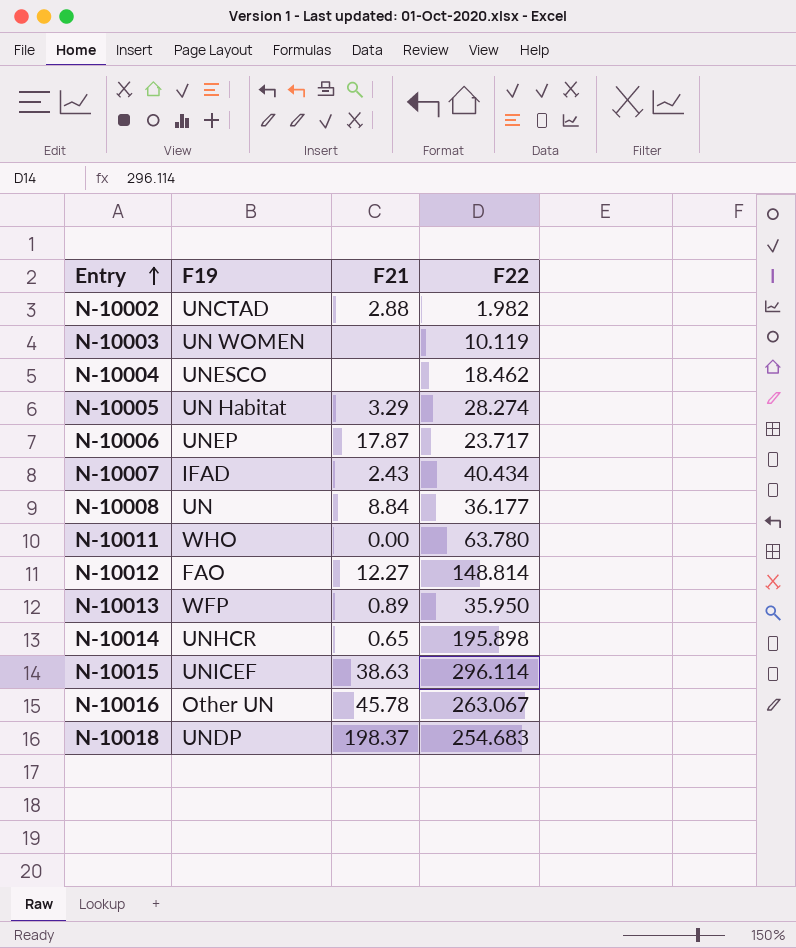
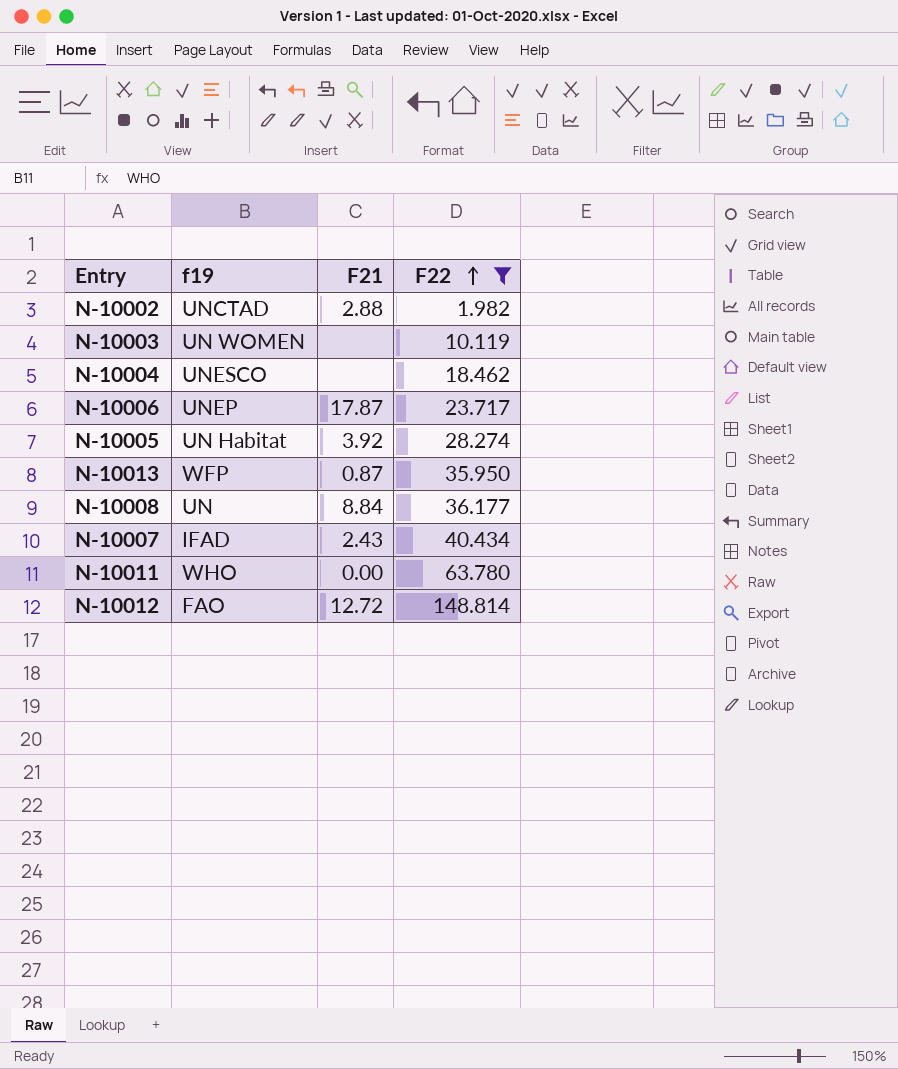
filter: none -> F22 <= 148.814
row order: Entry ascending -> F22 ascending
column name: F19 -> f19
N-10005 | F21: 3.29 -> 3.92
N-10013 | F21: 0.89 -> 0.87
N-10012 | F21: 12.27 -> 12.72

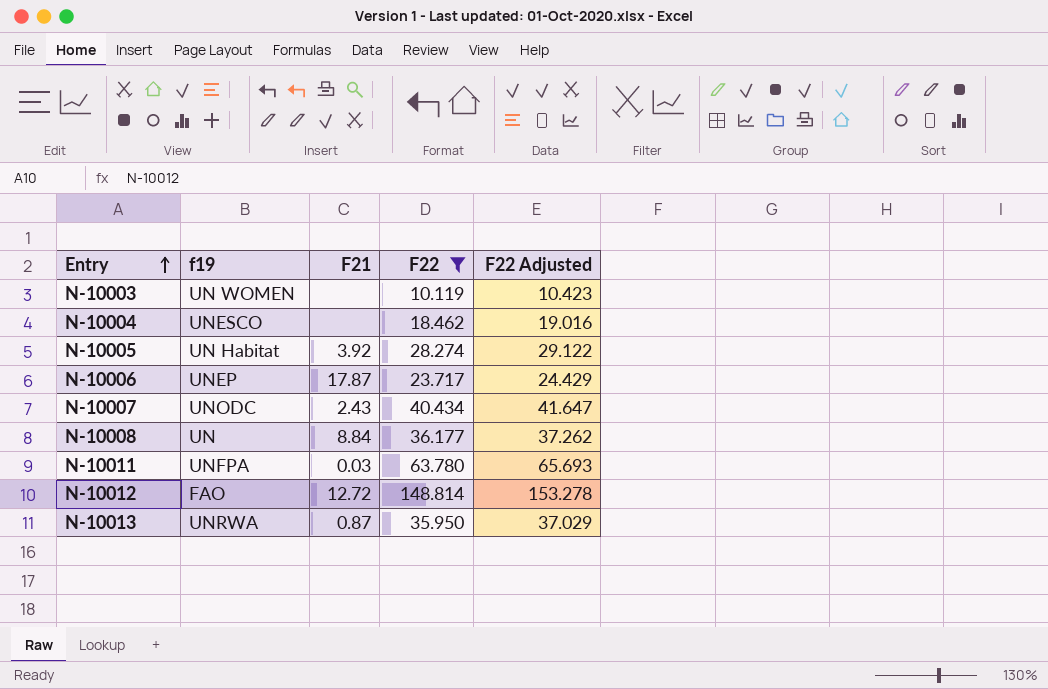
row order: F22 ascending -> Entry ascending
column F22 Adjusted | formula: none -> [F22] * 1.03
row N-10002: UNCTAD | 2.88 | 1.982 -> none
N-10007 | f19: IFAD -> UNODC
N-10011 | f19: WHO -> UNFPA
N-10011 | F21: 0.00 -> 0.03
N-10013 | f19: WFP -> UNRWA

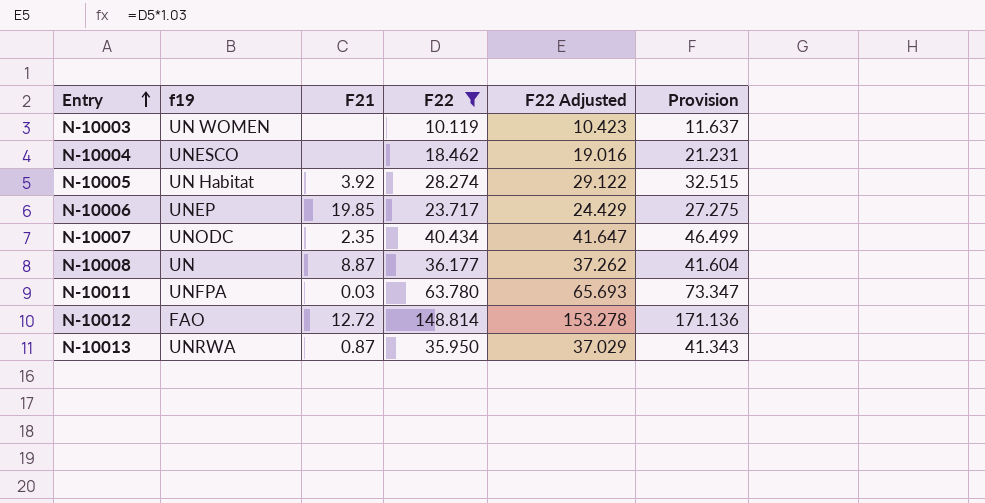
column Provision | formula: none -> [F22] * 1.15
N-10006 | F21: 17.87 -> 19.85
N-10007 | F21: 2.43 -> 2.35
N-10008 | F21: 8.84 -> 8.87

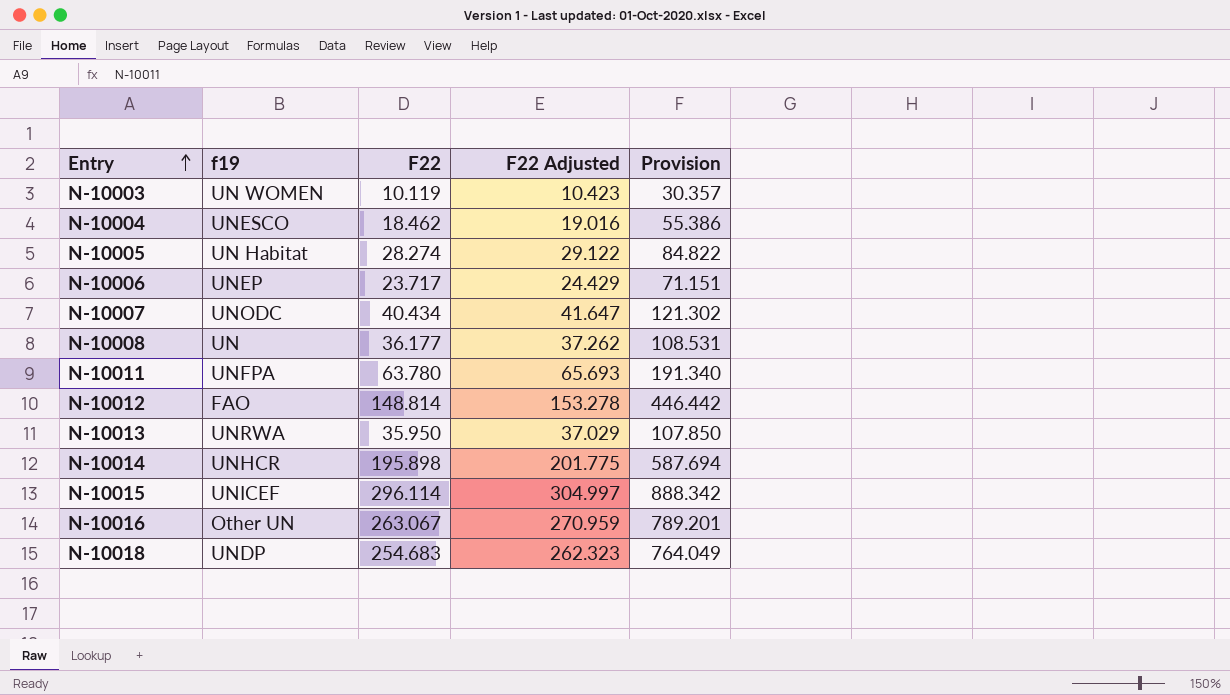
filter: F22 <= 148.814 -> none
column F21 | position: 3 -> none
column Provision | formula: [F22] * 1.15 -> [F22] * 3

